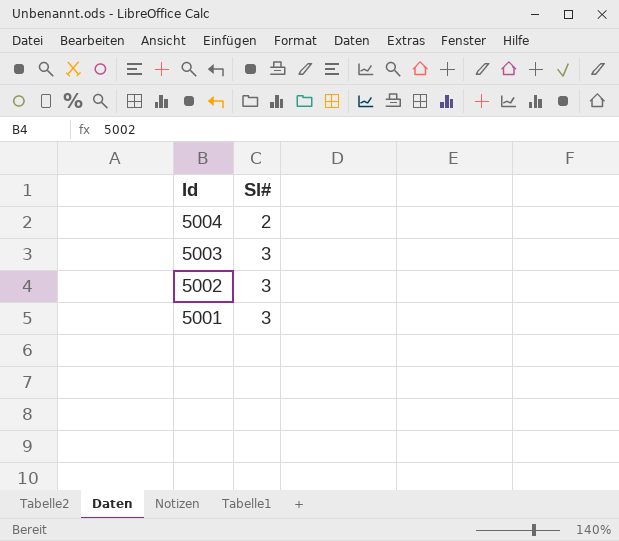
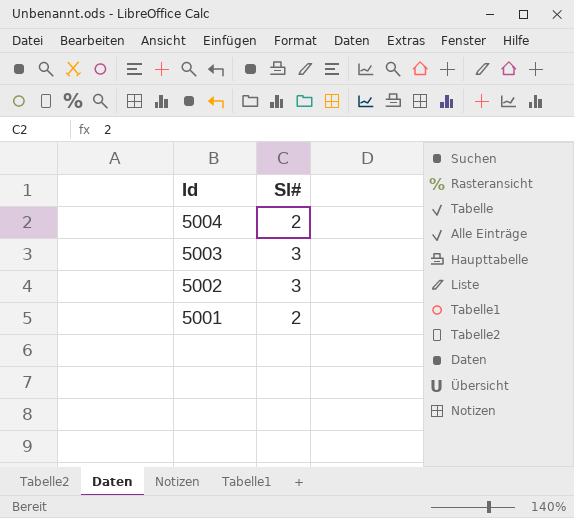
5001 | Sl#: 3 -> 2

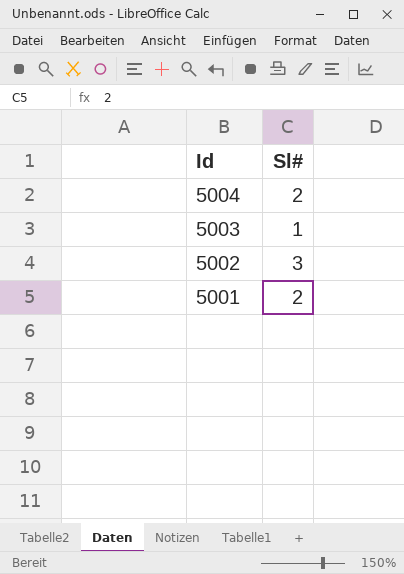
5003 | Sl#: 3 -> 1

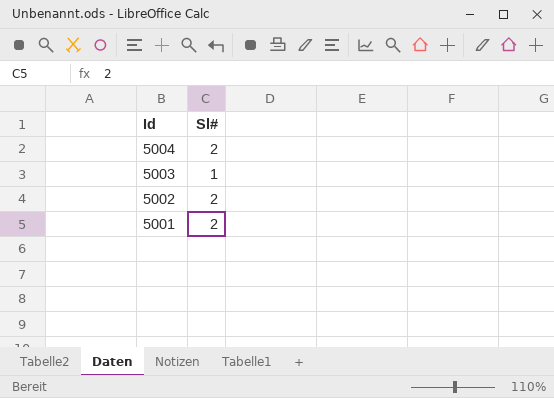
5002 | Sl#: 3 -> 2

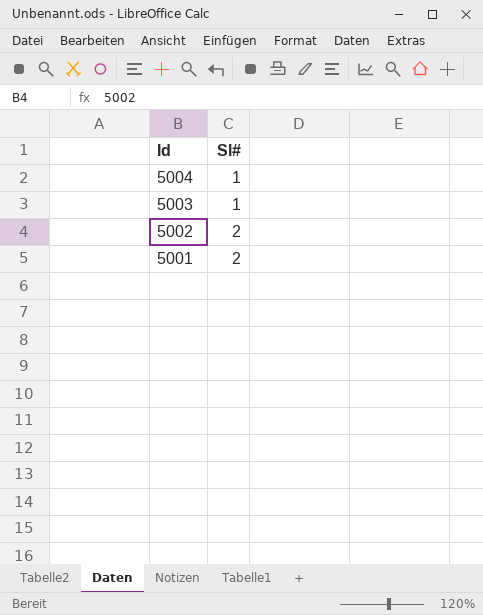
5004 | Sl#: 2 -> 1

